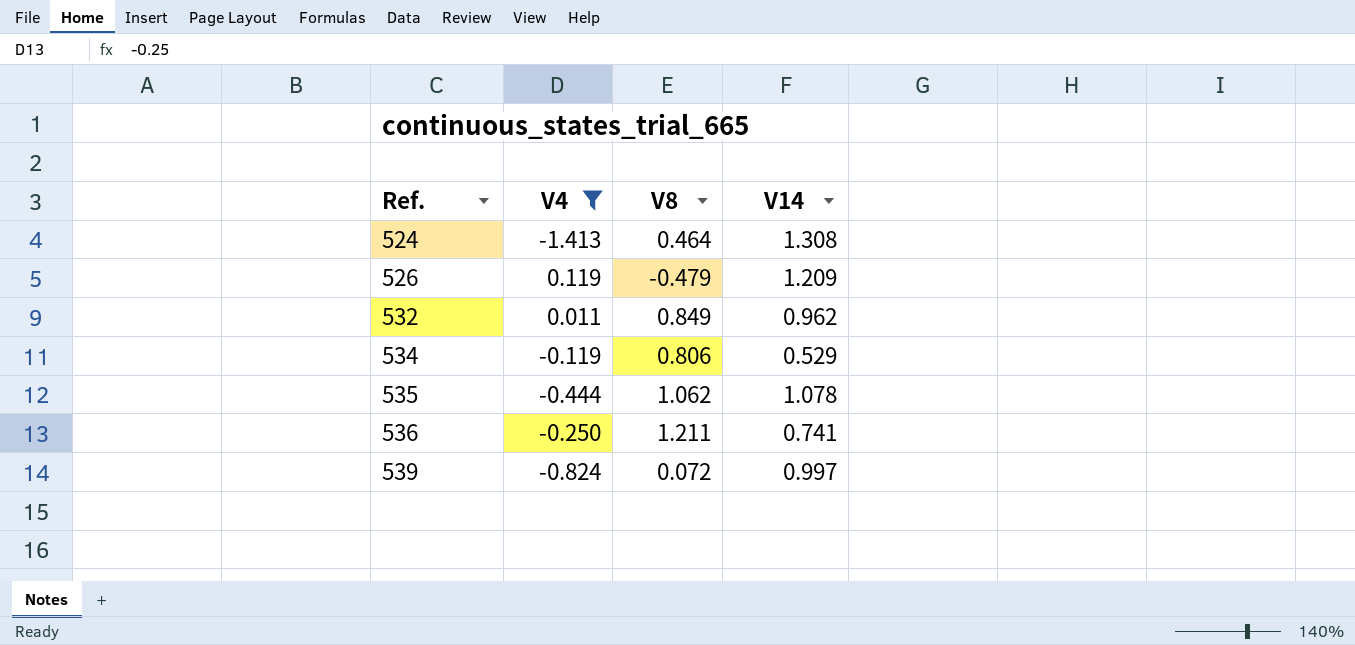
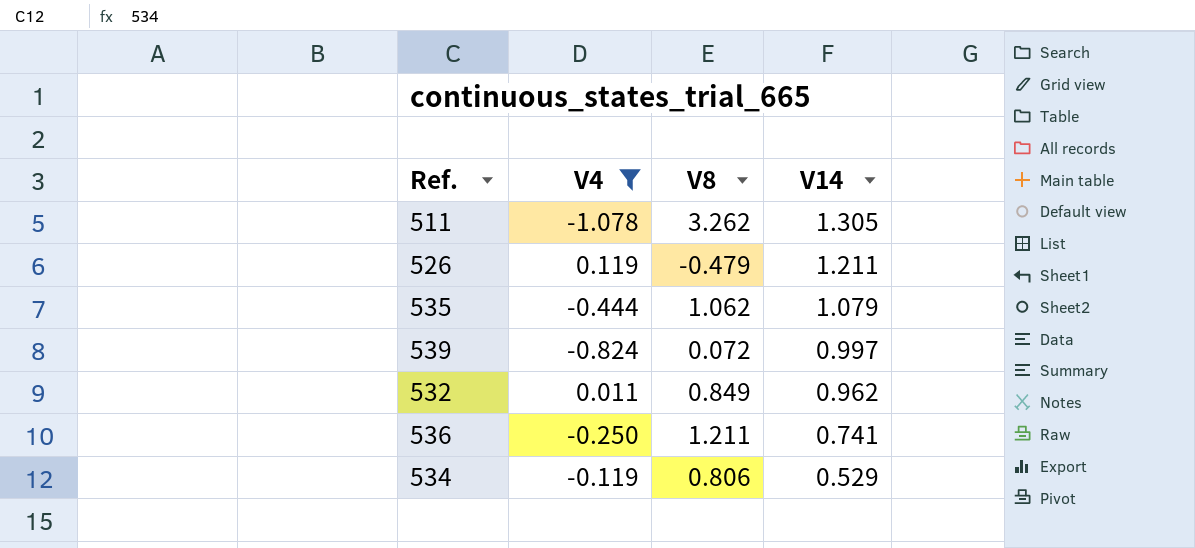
row order: Ref. ascending -> V14 descending
row 524: -1.413 | 0.464 | 1.308 -> none
row 511: none -> -1.078 | 3.262 | 1.305
526 | V14: 1.209 -> 1.211
535 | V14: 1.078 -> 1.079

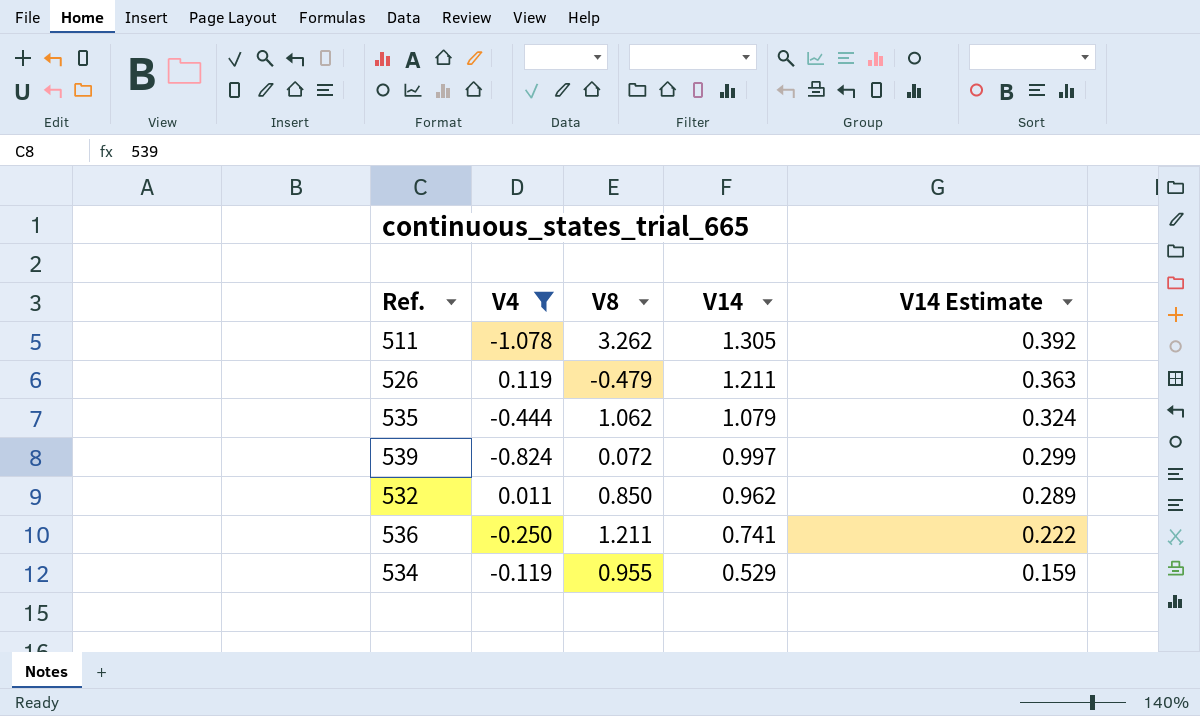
column V14 Estimate | formula: none -> [V14] * 0.3
532 | V8: 0.849 -> 0.850
534 | V8: 0.806 -> 0.955

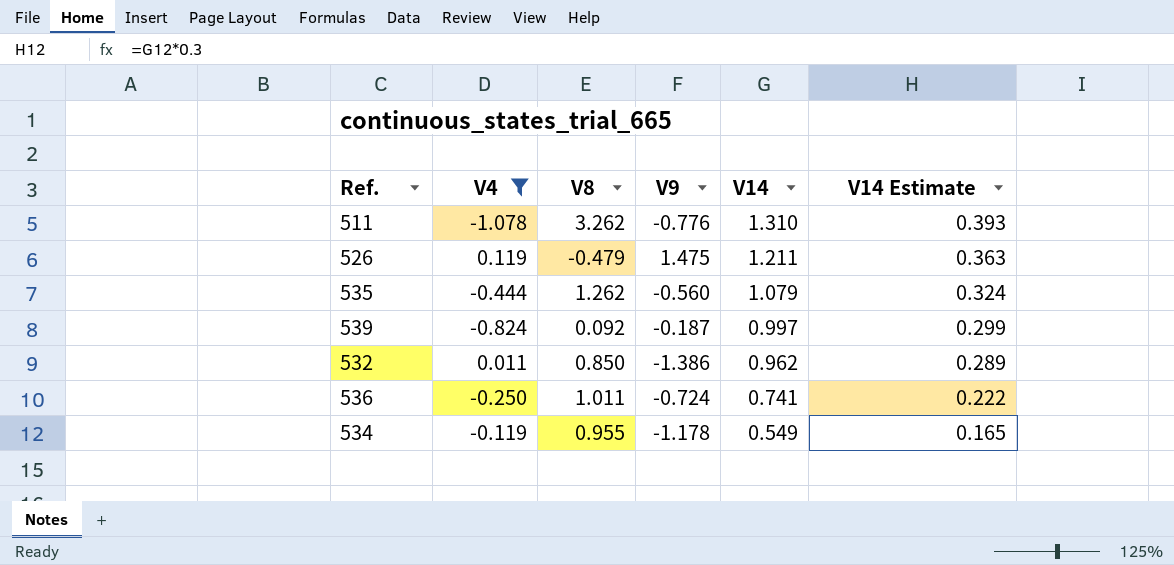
column V9 | position: none -> 4
511 | V14: 1.305 -> 1.310
511 | V14 Estimate: 0.392 -> 0.393
535 | V8: 1.062 -> 1.262
539 | V8: 0.072 -> 0.092
536 | V8: 1.211 -> 1.011
534 | V14: 0.529 -> 0.549
534 | V14 Estimate: 0.159 -> 0.165

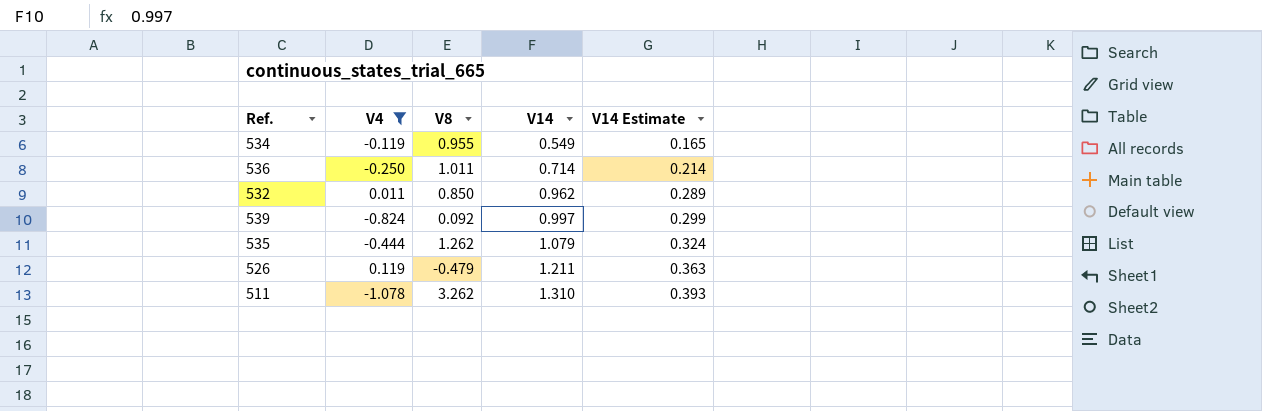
row order: V14 descending -> V14 ascending
column V9 | position: 4 -> none
536 | V14: 0.741 -> 0.714
536 | V14 Estimate: 0.222 -> 0.214

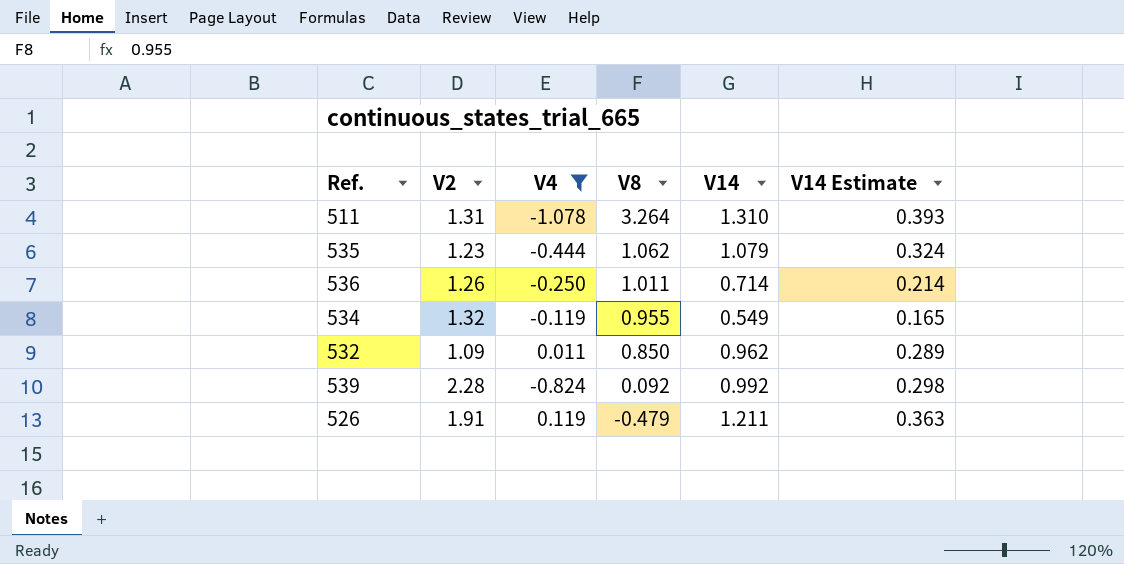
row order: V14 ascending -> V8 descending
column V2 | position: none -> 2
511 | V8: 3.262 -> 3.264
535 | V8: 1.262 -> 1.062
539 | V14: 0.997 -> 0.992
539 | V14 Estimate: 0.299 -> 0.298

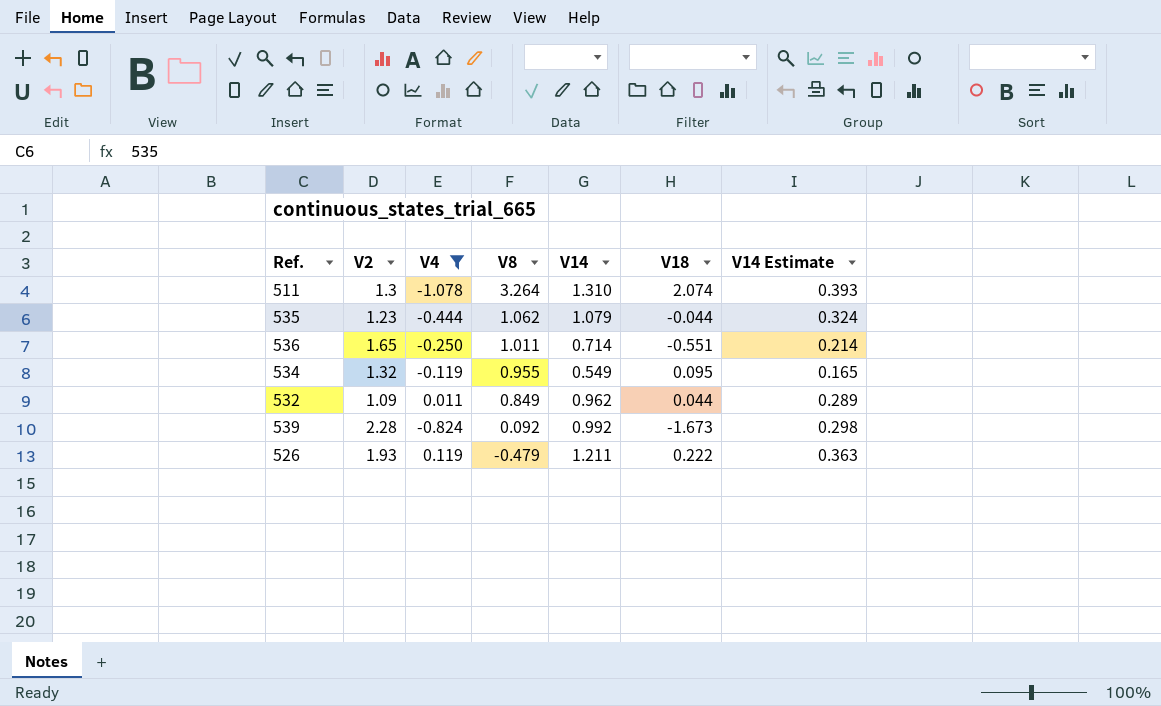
column V18 | position: none -> 6
511 | V2: 1.31 -> 1.3
536 | V2: 1.26 -> 1.65
532 | V8: 0.850 -> 0.849
526 | V2: 1.91 -> 1.93

